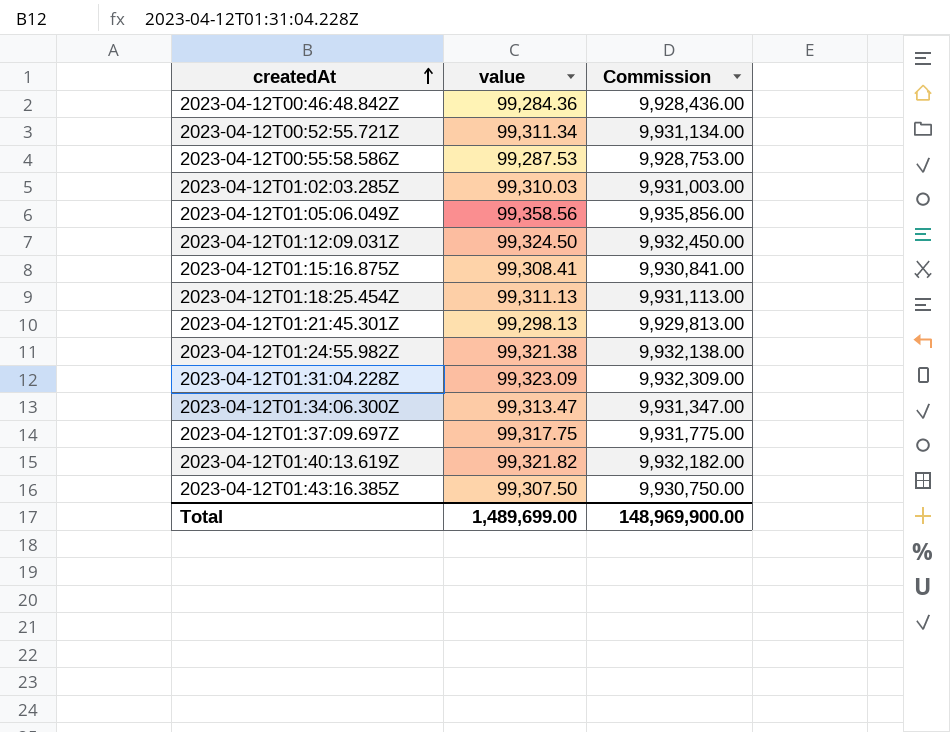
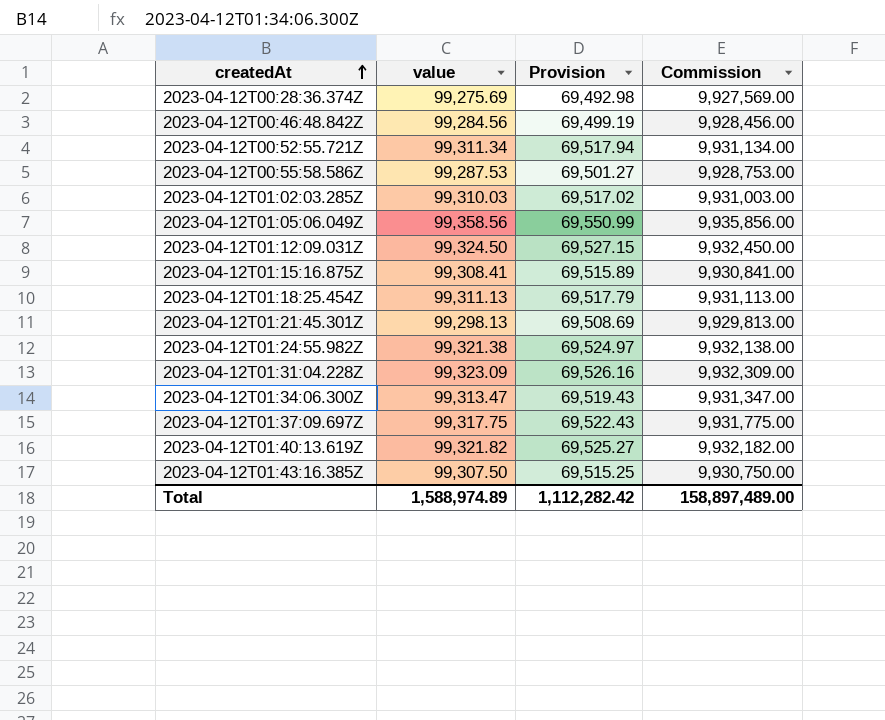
column Provision | formula: none -> [value] * 0.7
row 2023-04-12T00:28:36.374Z: none -> 99,275.69 | 69,492.98 | 9,927,569.00
2023-04-12T00:46:48.842Z | value: 99,284.36 -> 99,284.56
2023-04-12T00:46:48.842Z | Commission: 9,928,436.00 -> 9,928,456.00
Total | value: 1,489,699.00 -> 1,588,974.89
Total | Commission: 148,969,900.00 -> 158,897,489.00

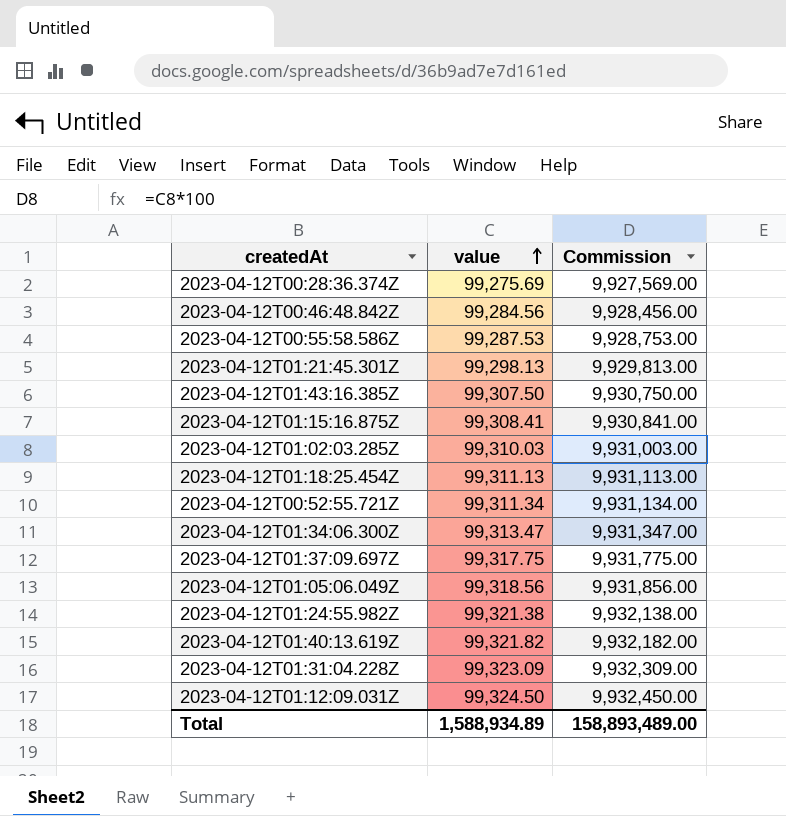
row order: createdAt ascending -> value ascending
column Provision | formula: [value] * 0.7 -> none
2023-04-12T01:05:06.049Z | value: 99,358.56 -> 99,318.56
2023-04-12T01:05:06.049Z | Commission: 9,935,856.00 -> 9,931,856.00
Total | value: 1,588,974.89 -> 1,588,934.89
Total | Commission: 158,897,489.00 -> 158,893,489.00

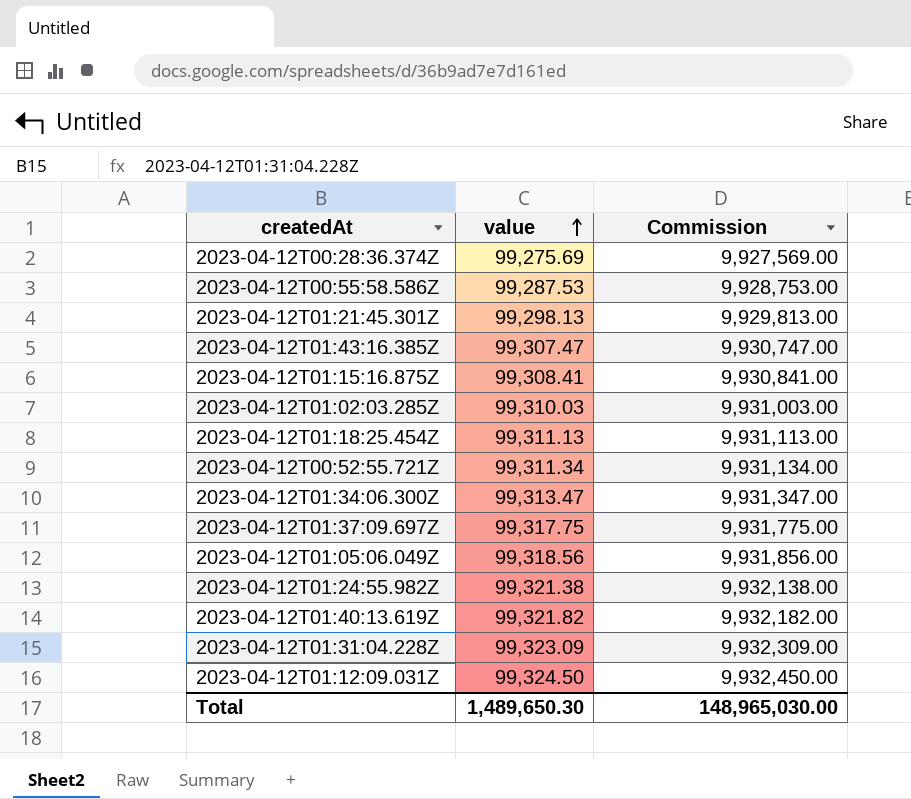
row 2023-04-12T00:46:48.842Z: 99,284.56 | 9,928,456.00 -> none
2023-04-12T01:43:16.385Z | value: 99,307.50 -> 99,307.47
2023-04-12T01:43:16.385Z | Commission: 9,930,750.00 -> 9,930,747.00
Total | value: 1,588,934.89 -> 1,489,650.30
Total | Commission: 158,893,489.00 -> 148,965,030.00

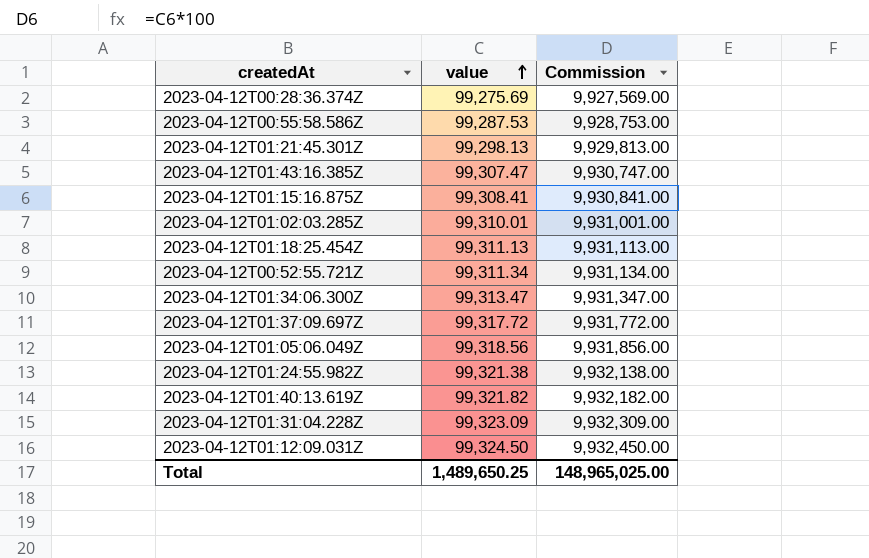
2023-04-12T01:02:03.285Z | value: 99,310.03 -> 99,310.01
2023-04-12T01:02:03.285Z | Commission: 9,931,003.00 -> 9,931,001.00
2023-04-12T01:37:09.697Z | value: 99,317.75 -> 99,317.72
2023-04-12T01:37:09.697Z | Commission: 9,931,775.00 -> 9,931,772.00
Total | value: 1,489,650.30 -> 1,489,650.25
Total | Commission: 148,965,030.00 -> 148,965,025.00

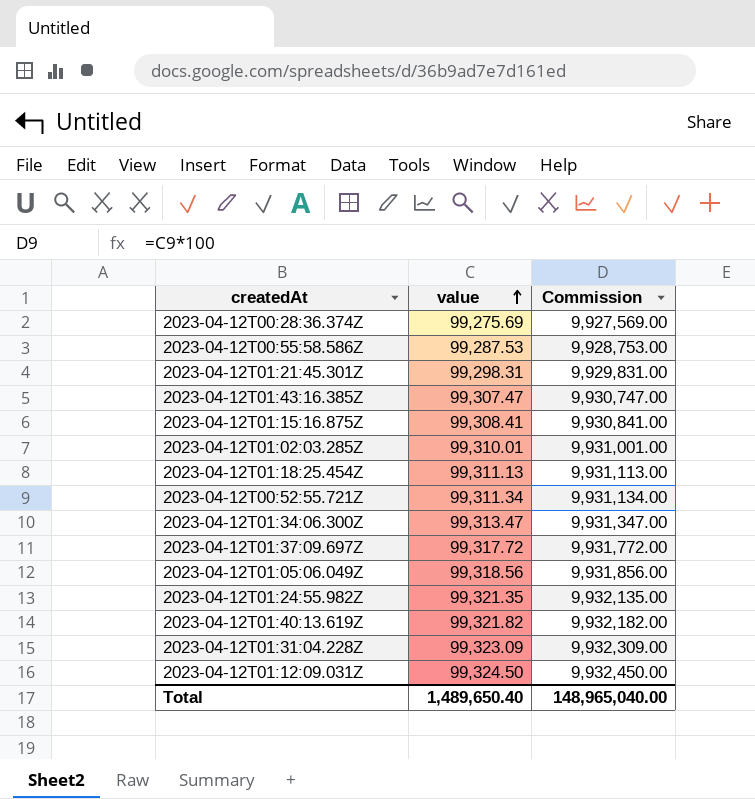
2023-04-12T01:21:45.301Z | value: 99,298.13 -> 99,298.31
2023-04-12T01:21:45.301Z | Commission: 9,929,813.00 -> 9,929,831.00
2023-04-12T01:24:55.982Z | value: 99,321.38 -> 99,321.35
2023-04-12T01:24:55.982Z | Commission: 9,932,138.00 -> 9,932,135.00
Total | value: 1,489,650.25 -> 1,489,650.40
Total | Commission: 148,965,025.00 -> 148,965,040.00

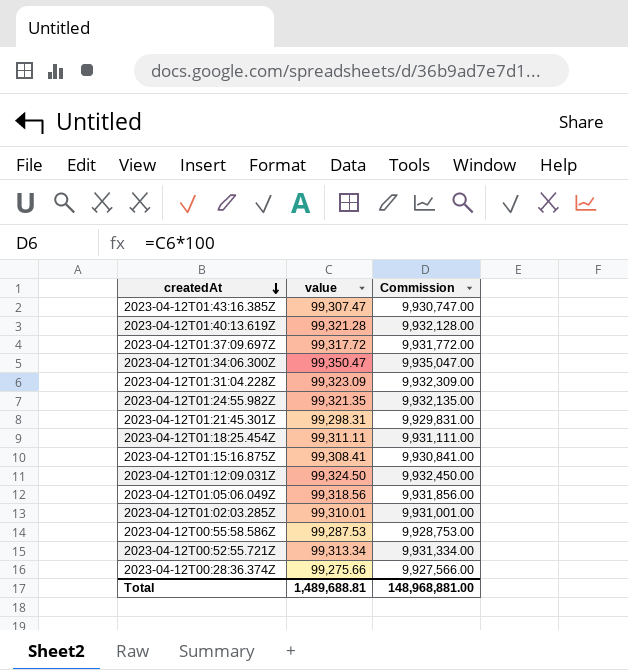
row order: value ascending -> createdAt descending
2023-04-12T01:40:13.619Z | value: 99,321.82 -> 99,321.28
2023-04-12T01:40:13.619Z | Commission: 9,932,182.00 -> 9,932,128.00
2023-04-12T01:34:06.300Z | value: 99,313.47 -> 99,350.47
2023-04-12T01:34:06.300Z | Commission: 9,931,347.00 -> 9,935,047.00
2023-04-12T01:18:25.454Z | value: 99,311.13 -> 99,311.11
2023-04-12T01:18:25.454Z | Commission: 9,931,113.00 -> 9,931,111.00
2023-04-12T00:52:55.721Z | value: 99,311.34 -> 99,313.34
2023-04-12T00:52:55.721Z | Commission: 9,931,134.00 -> 9,931,334.00
2023-04-12T00:28:36.374Z | value: 99,275.69 -> 99,275.66
2023-04-12T00:28:36.374Z | Commission: 9,927,569.00 -> 9,927,566.00
Total | value: 1,489,650.40 -> 1,489,688.81
Total | Commission: 148,965,040.00 -> 148,968,881.00

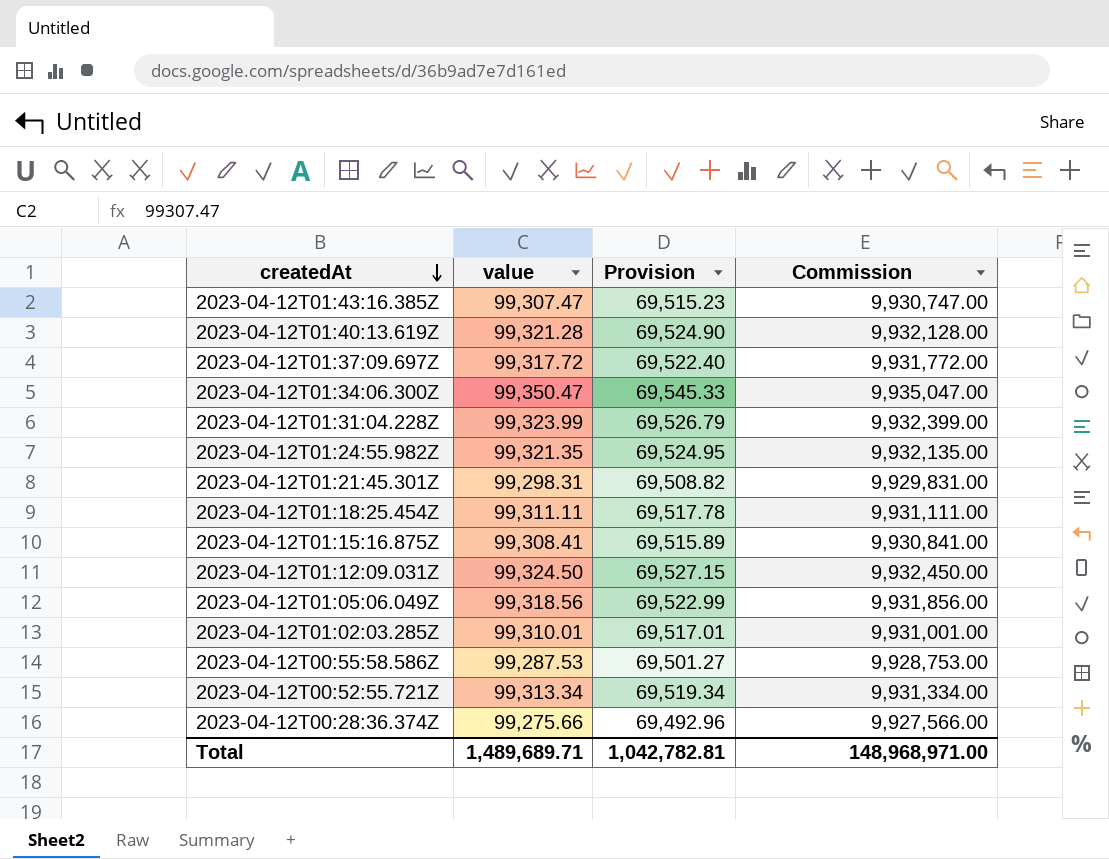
column Provision | formula: none -> [value] * 0.7
2023-04-12T01:31:04.228Z | value: 99,323.09 -> 99,323.99
2023-04-12T01:31:04.228Z | Commission: 9,932,309.00 -> 9,932,399.00
Total | value: 1,489,688.81 -> 1,489,689.71
Total | Commission: 148,968,881.00 -> 148,968,971.00

